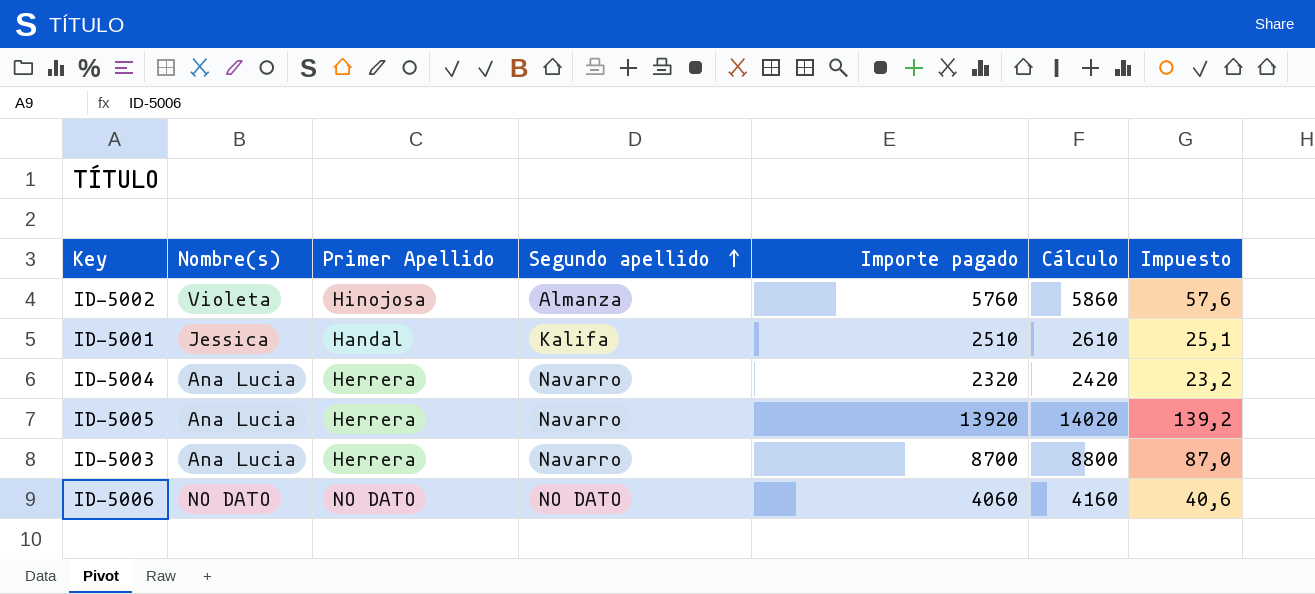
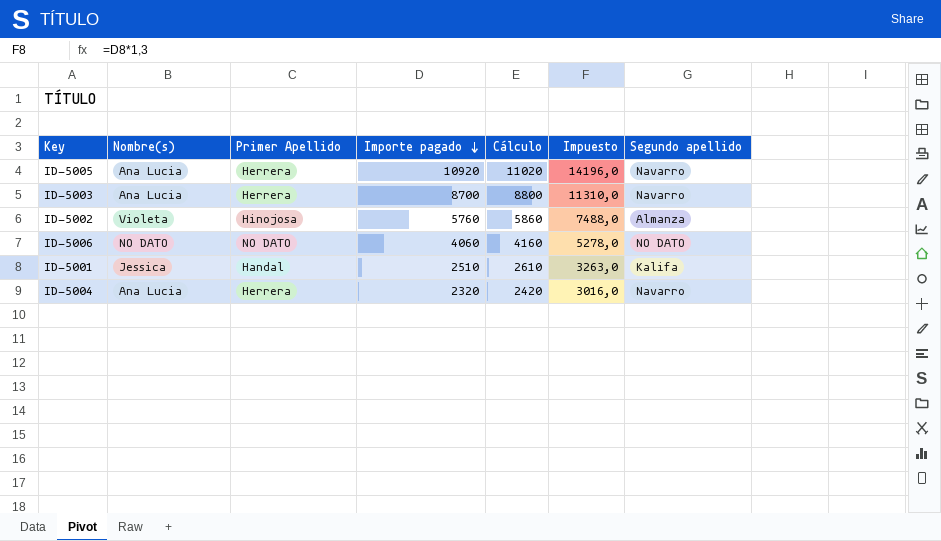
row order: Segundo apellido ascending -> Importe pagado descending
column Impuesto | formula: [Importe pagado] * 0,01 -> [Importe pagado] * 1,3
column Segundo apellido | position: 4 -> 7
ID-5005 | Importe pagado: 13920 -> 10920
ID-5005 | Cálculo: 14020 -> 11020

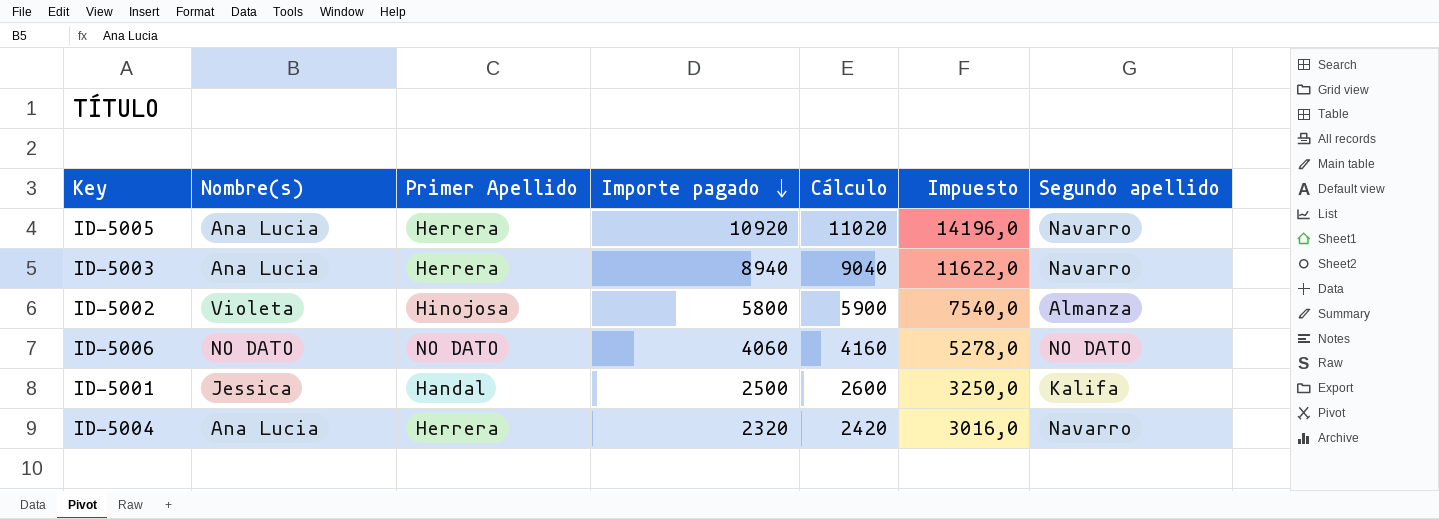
ID-5003 | Importe pagado: 8700 -> 8940
ID-5003 | Cálculo: 8800 -> 9040
ID-5003 | Impuesto: 11310,0 -> 11622,0
ID-5002 | Importe pagado: 5760 -> 5800
ID-5002 | Cálculo: 5860 -> 5900
ID-5002 | Impuesto: 7488,0 -> 7540,0
ID-5001 | Importe pagado: 2510 -> 2500
ID-5001 | Cálculo: 2610 -> 2600
ID-5001 | Impuesto: 3263,0 -> 3250,0

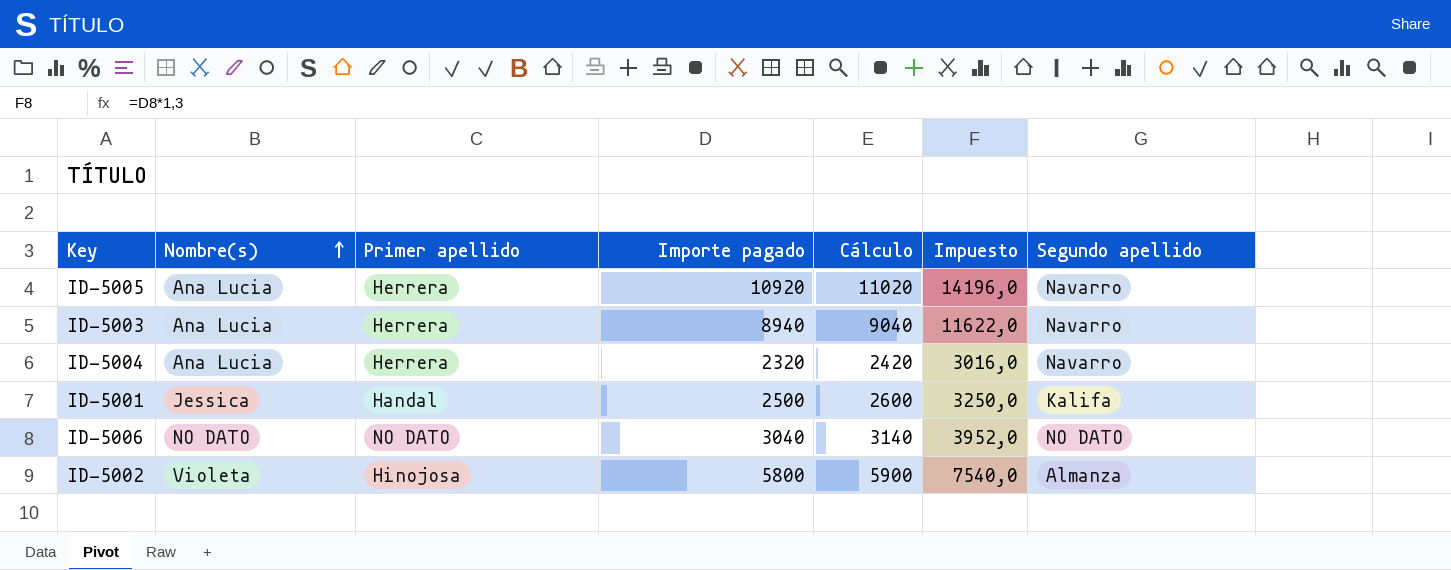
row order: Importe pagado descending -> Nombre(s) ascending
column name: Primer Apellido -> Primer apellido
ID-5006 | Importe pagado: 4060 -> 3040
ID-5006 | Cálculo: 4160 -> 3140
ID-5006 | Impuesto: 5278,0 -> 3952,0

